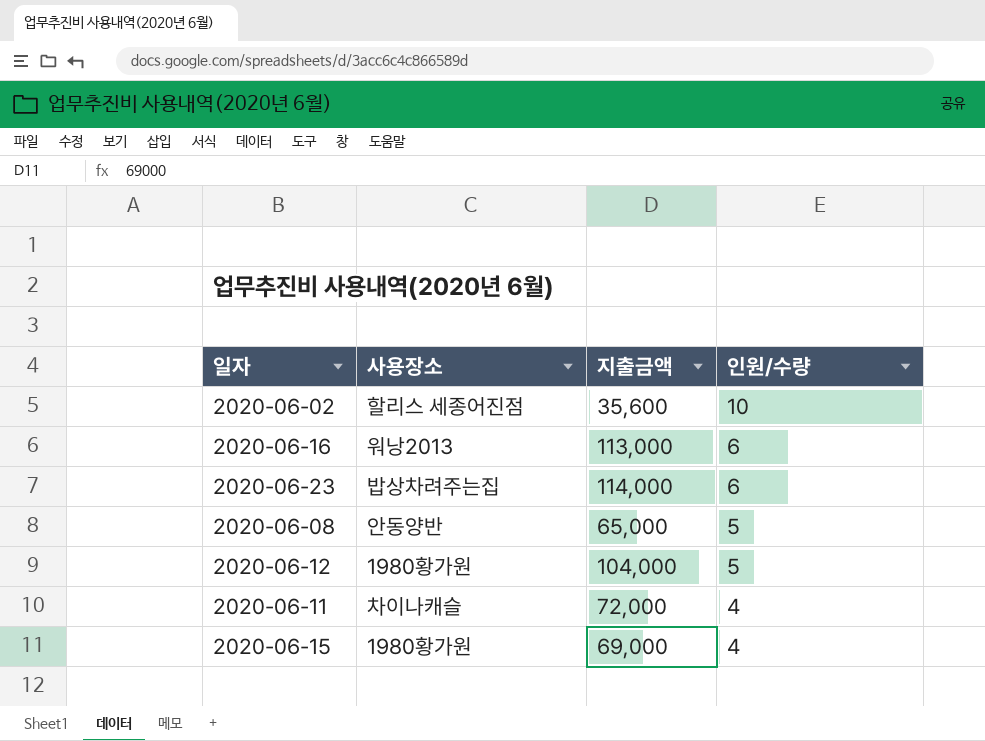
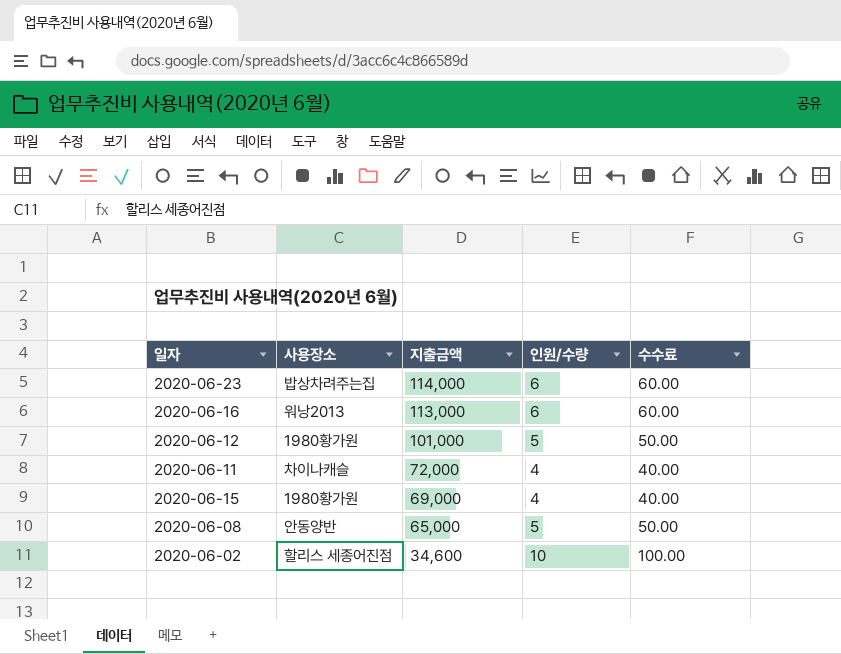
row order: 인원/수량 descending -> 지출금액 descending
column 수수료 | formula: none -> [인원/수량] * 10
2020-06-12 | 지출금액: 104,000 -> 101,000
2020-06-02 | 지출금액: 35,600 -> 34,600

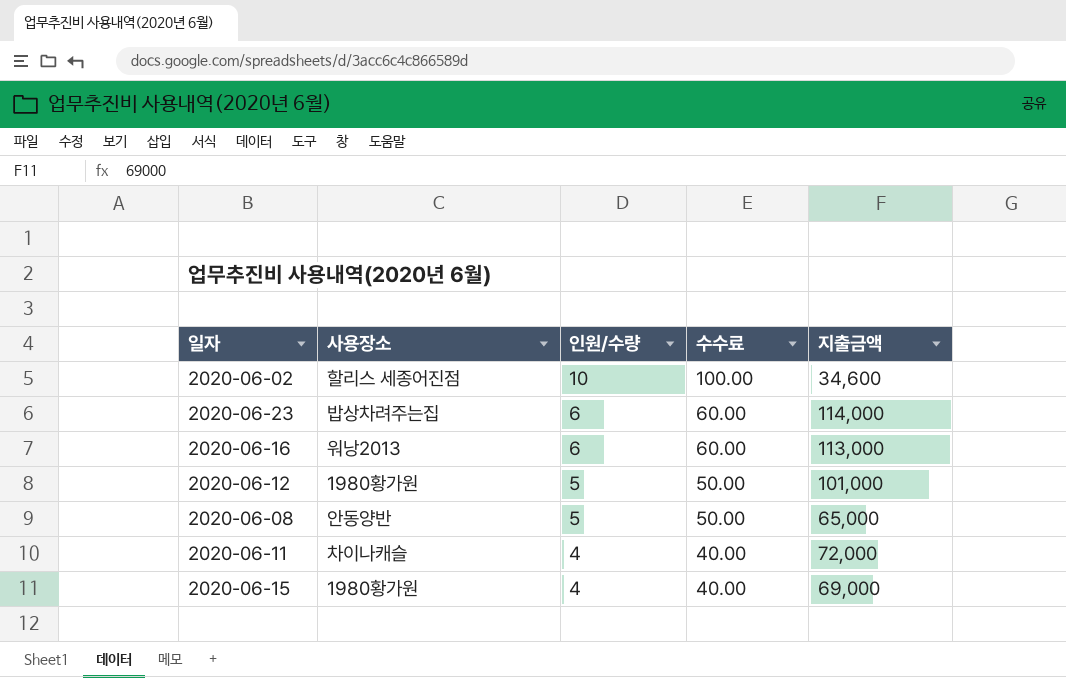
row order: 지출금액 descending -> 인원/수량 descending
column 지출금액 | position: 3 -> 5

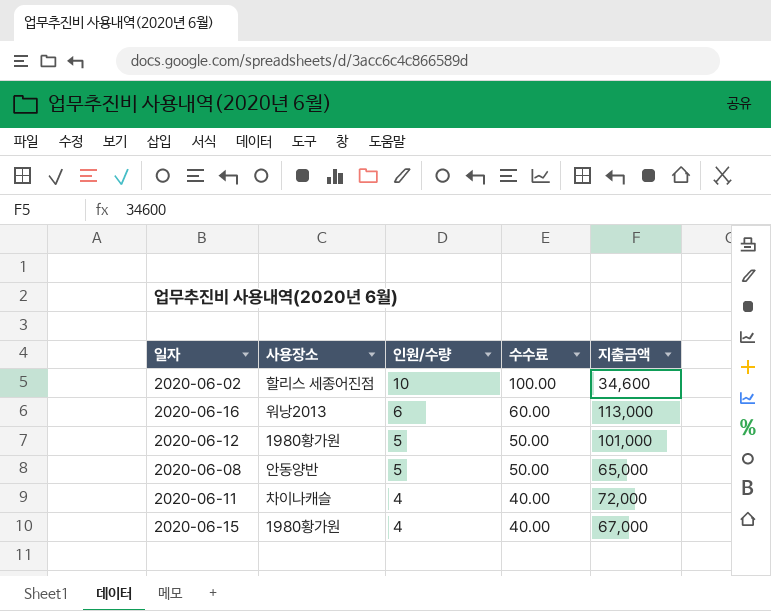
row 2020-06-23: 밥상차려주는집 | 6 | 60.00 | 114,000 -> none
2020-06-15 | 지출금액: 69,000 -> 67,000

